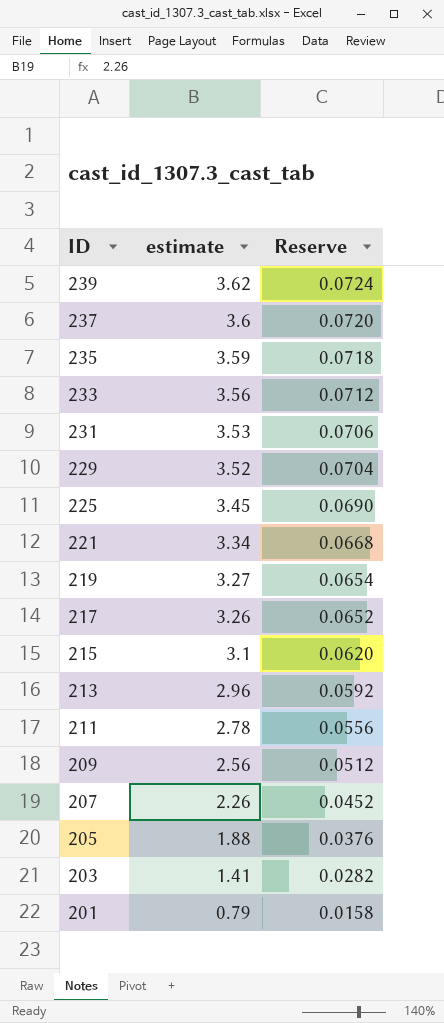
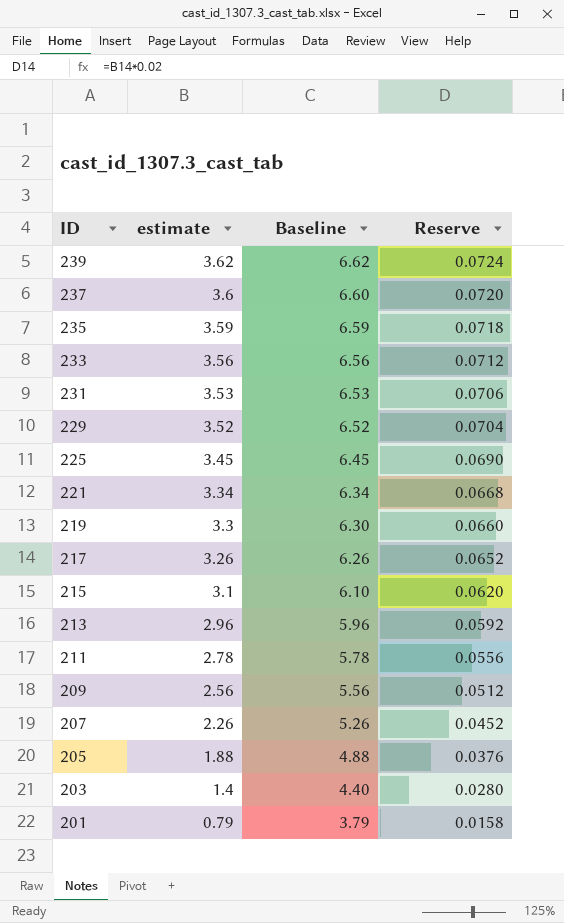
column Baseline | formula: none -> [estimate] + 3
219 | estimate: 3.27 -> 3.3
219 | Reserve: 0.0654 -> 0.0660
203 | estimate: 1.41 -> 1.4
203 | Reserve: 0.0282 -> 0.0280

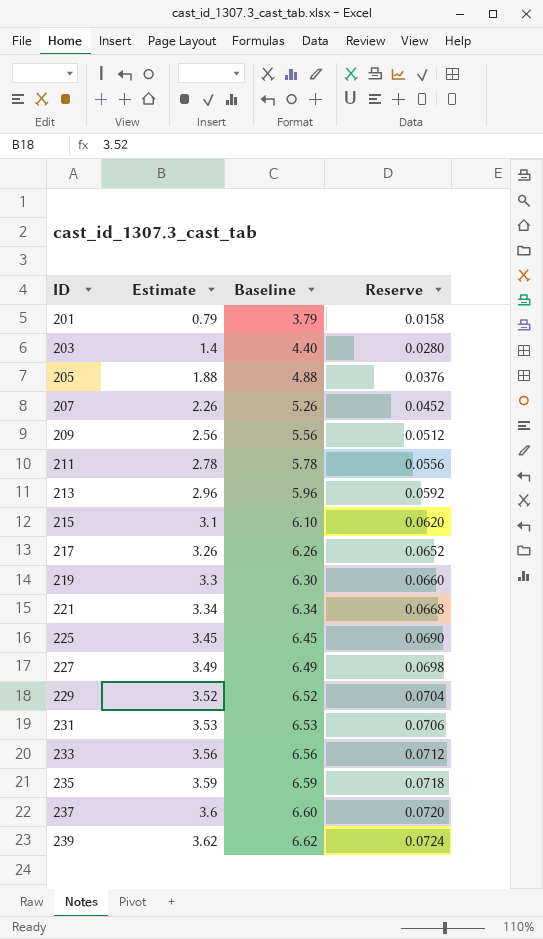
row order: ID descending -> ID ascending
column name: estimate -> Estimate
row 227: none -> 3.49 | 6.49 | 0.0698

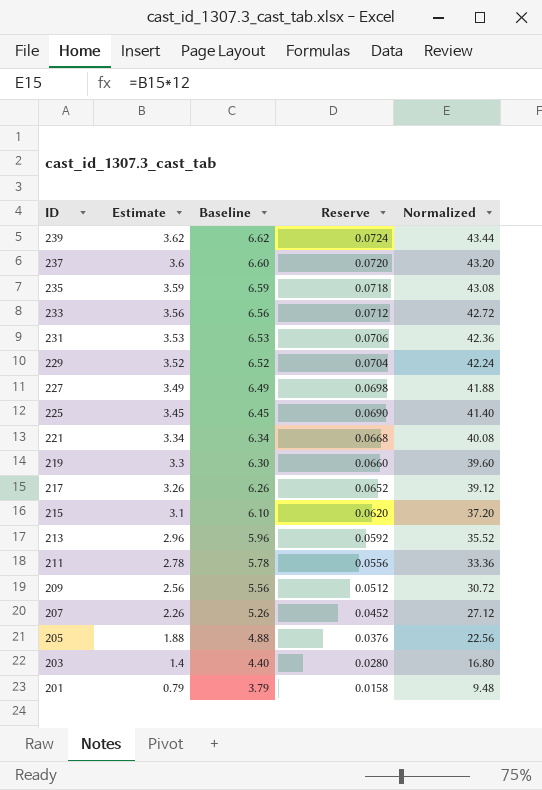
row order: ID ascending -> ID descending
column Normalized | formula: none -> [Estimate] * 12

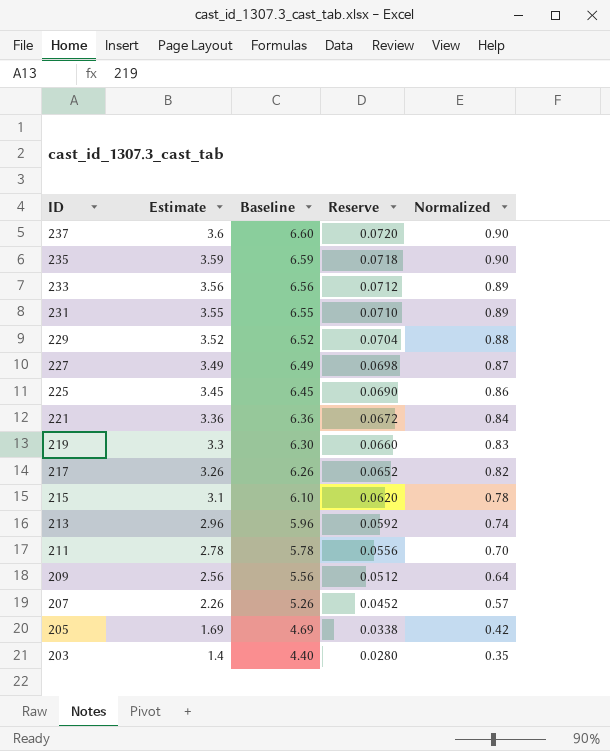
column Normalized | formula: [Estimate] * 12 -> [Estimate] * 0.25
row 239: 3.62 | 6.62 | 0.0724 | 43.44 -> none
row 201: 0.79 | 3.79 | 0.0158 | 9.48 -> none
231 | Estimate: 3.53 -> 3.55
231 | Baseline: 6.53 -> 6.55
231 | Reserve: 0.0706 -> 0.0710
221 | Estimate: 3.34 -> 3.36
221 | Baseline: 6.34 -> 6.36
221 | Reserve: 0.0668 -> 0.0672
205 | Estimate: 1.88 -> 1.69
205 | Baseline: 4.88 -> 4.69
205 | Reserve: 0.0376 -> 0.0338

